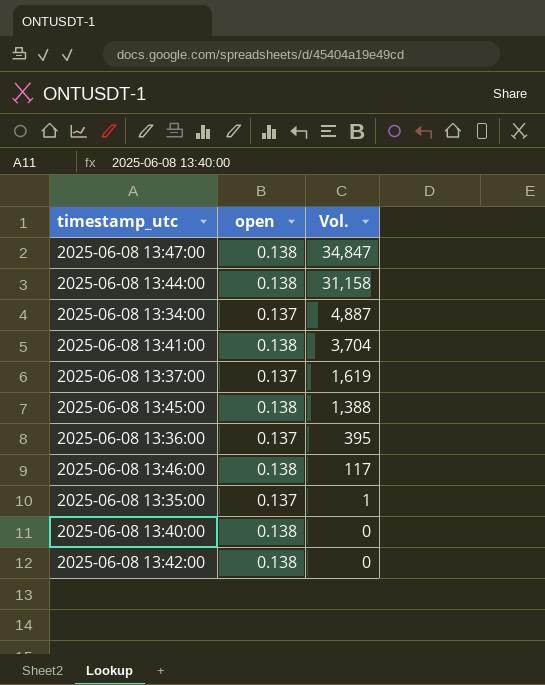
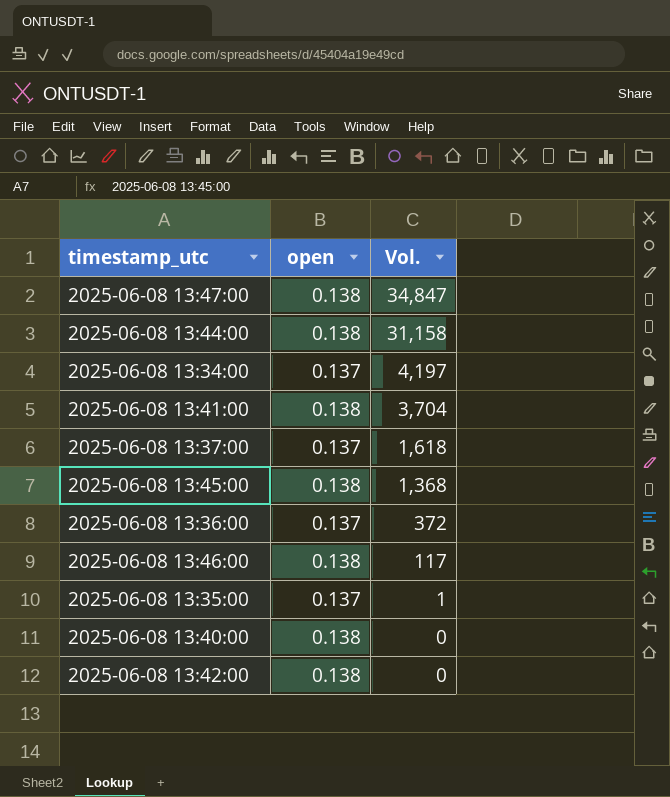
2025-06-08 13:34:00 | Vol.: 4,887 -> 4,197
2025-06-08 13:37:00 | Vol.: 1,619 -> 1,618
2025-06-08 13:45:00 | Vol.: 1,388 -> 1,368
2025-06-08 13:36:00 | Vol.: 395 -> 372

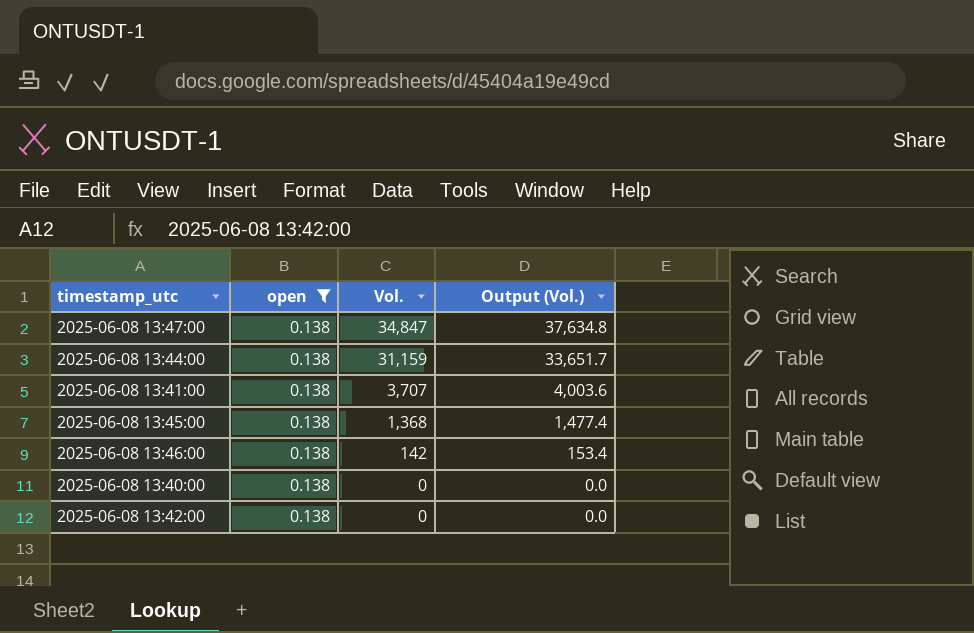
filter: none -> open = 0.138
column Output (Vol.) | formula: none -> [Vol.] * 1.08
2025-06-08 13:44:00 | Vol.: 31,158 -> 31,159
2025-06-08 13:41:00 | Vol.: 3,704 -> 3,707
2025-06-08 13:46:00 | Vol.: 117 -> 142

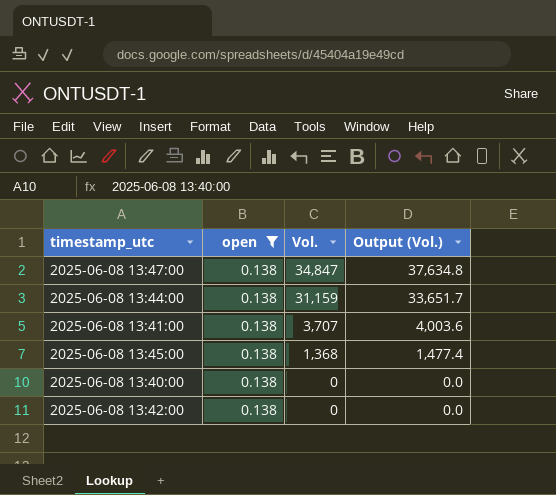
row 2025-06-08 13:46:00: 0.138 | 142 | 153.4 -> none

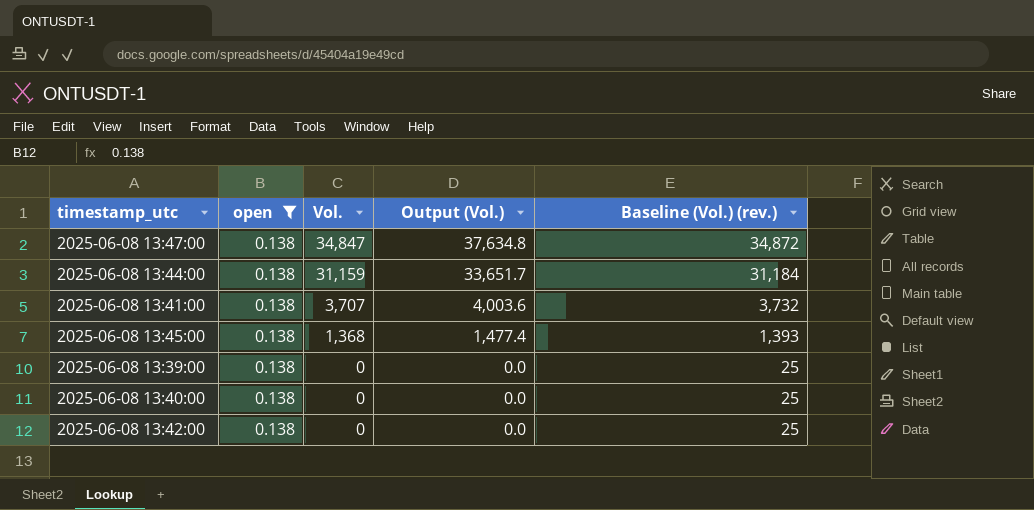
column Baseline (Vol.) (rev.) | formula: none -> [Vol.] + 25
row 2025-06-08 13:39:00: none -> 0.138 | 0 | 0.0 | 25

